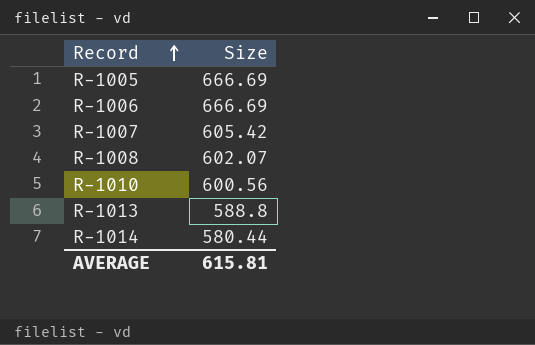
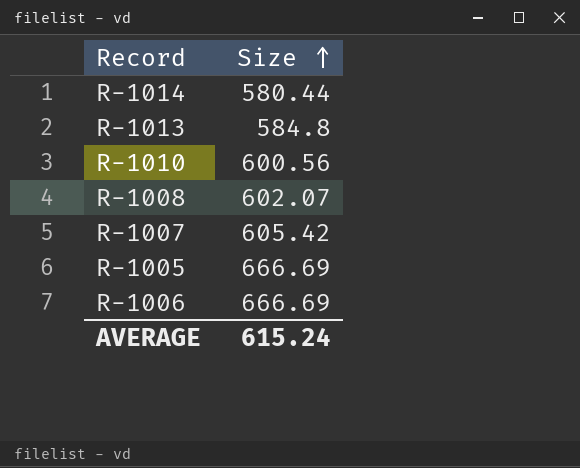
row order: Record ascending -> Size ascending
R-1013 | Size: 588.8 -> 584.8
AVERAGE | Size: 615.81 -> 615.24

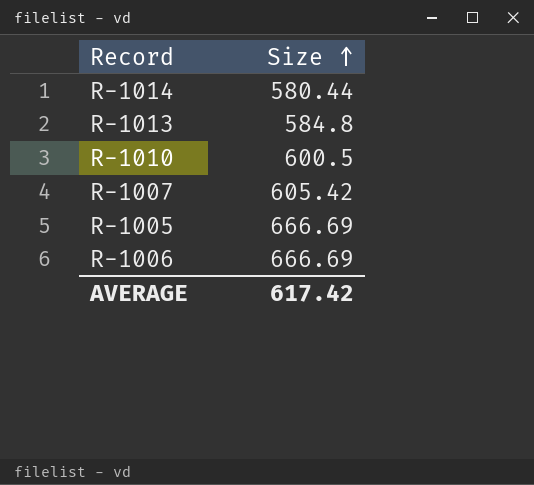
row R-1008: 602.07 -> none
R-1010 | Size: 600.56 -> 600.5
AVERAGE | Size: 615.24 -> 617.42

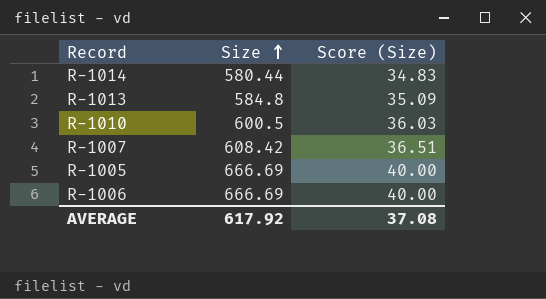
column Score (Size) | formula: none -> [Size] * 0.06
R-1007 | Size: 605.42 -> 608.42
AVERAGE | Size: 617.42 -> 617.92

